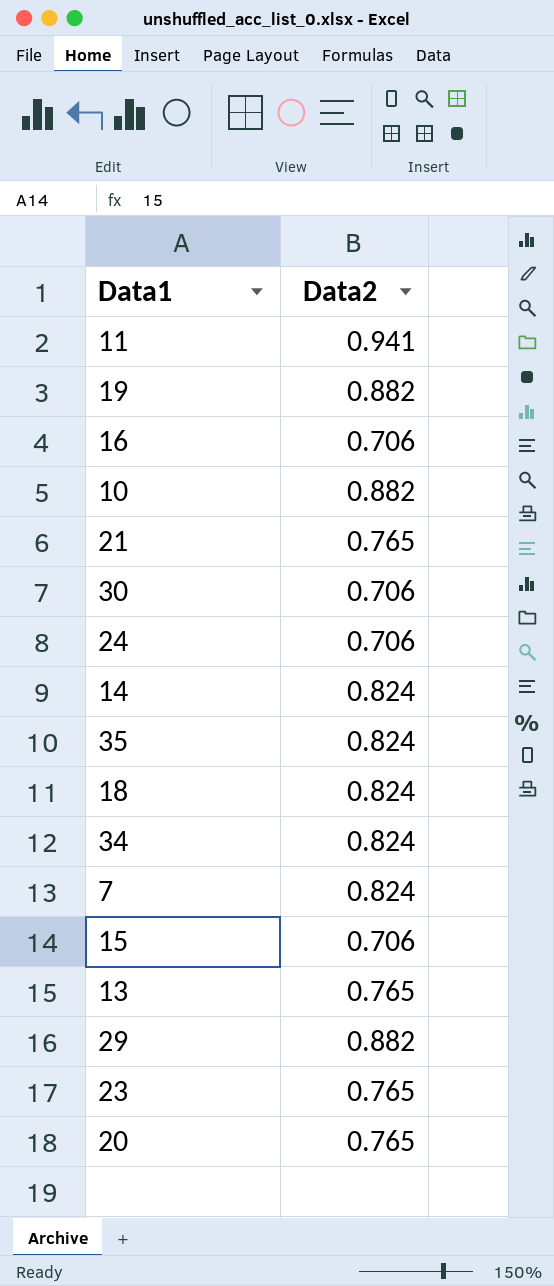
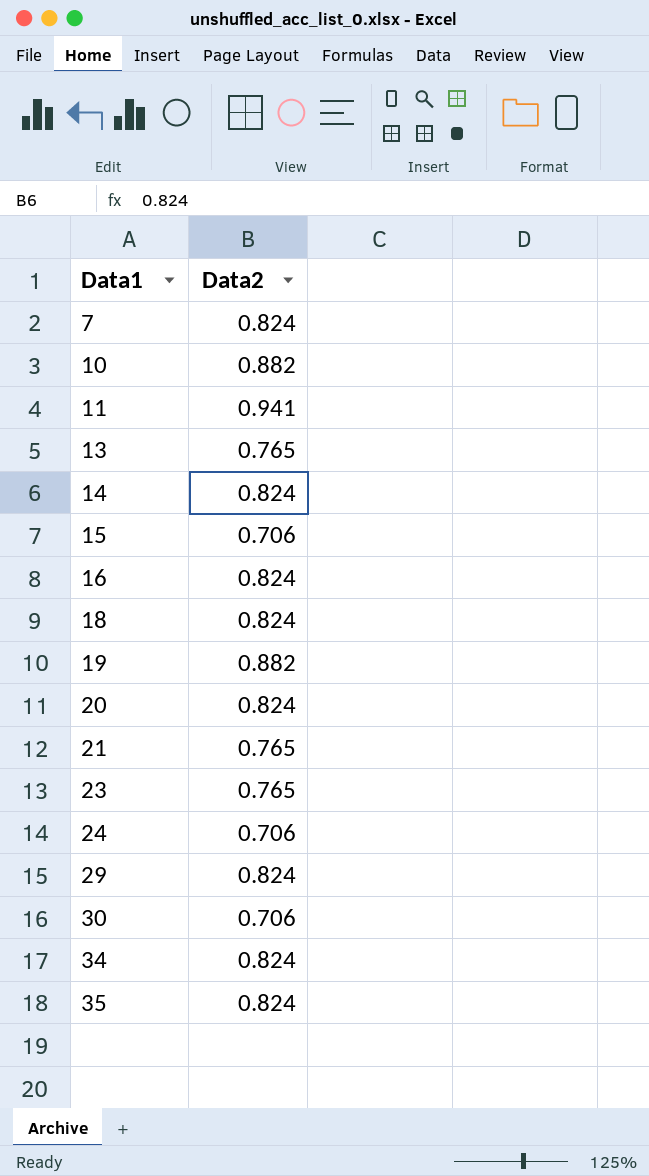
row order: none -> Data1 ascending
16 | Data2: 0.706 -> 0.824
20 | Data2: 0.765 -> 0.824
29 | Data2: 0.882 -> 0.824

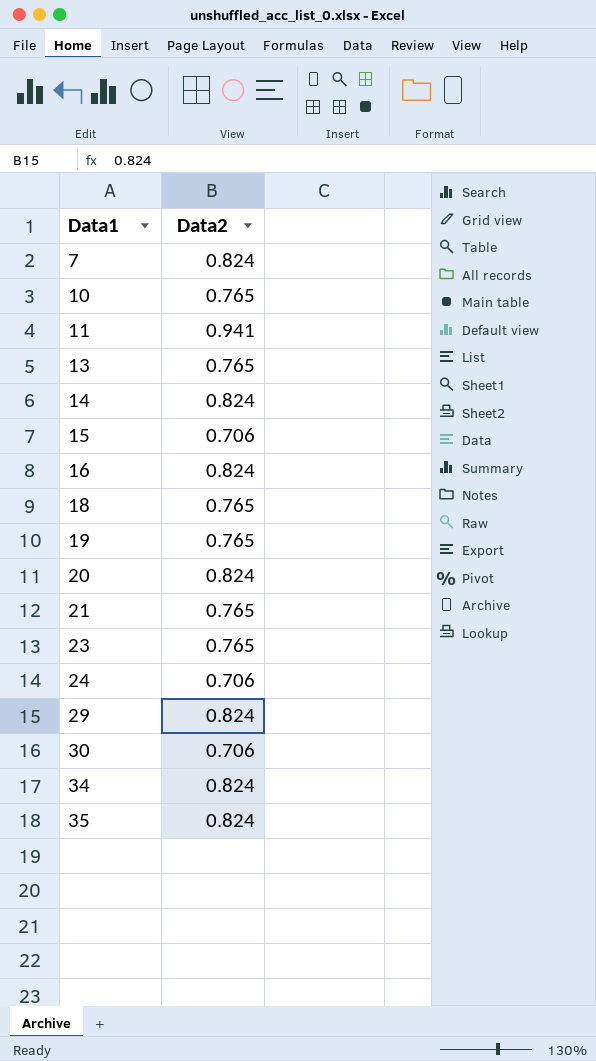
10 | Data2: 0.882 -> 0.765
18 | Data2: 0.824 -> 0.765
19 | Data2: 0.882 -> 0.765

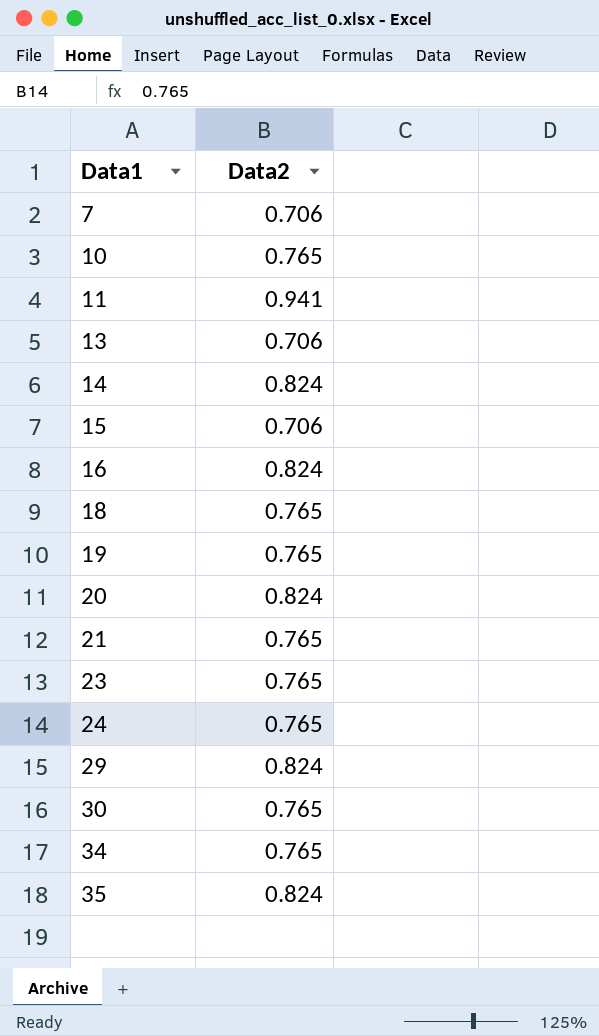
7 | Data2: 0.824 -> 0.706
13 | Data2: 0.765 -> 0.706
24 | Data2: 0.706 -> 0.765
30 | Data2: 0.706 -> 0.765
34 | Data2: 0.824 -> 0.765

